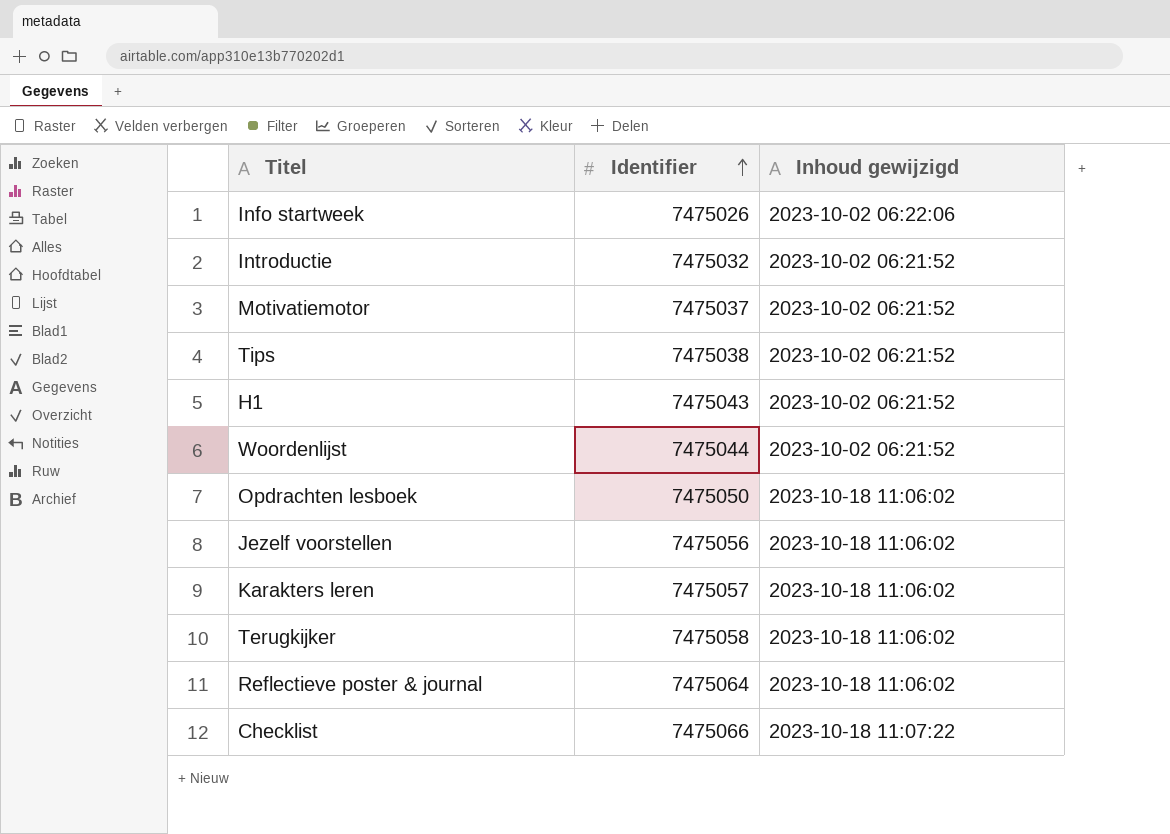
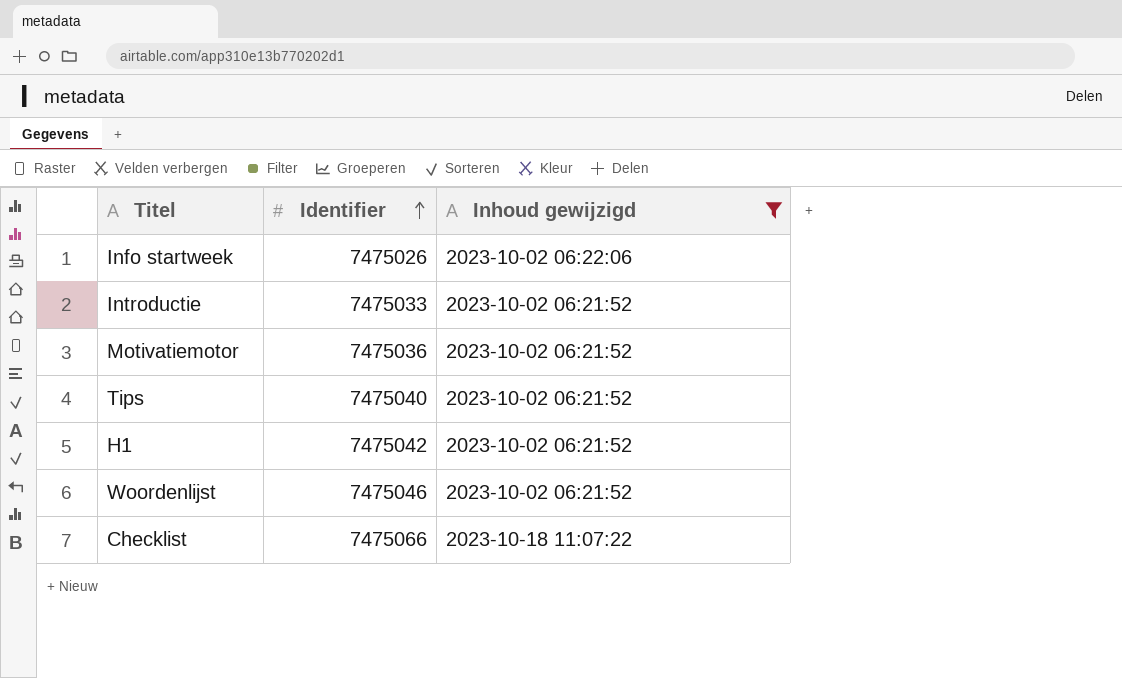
filter: none -> Inhoud gewijzigd != 2023-10-18 11:06:02
Introductie | Identifier: 7475032 -> 7475033
Motivatiemotor | Identifier: 7475037 -> 7475036
Tips | Identifier: 7475038 -> 7475040
H1 | Identifier: 7475043 -> 7475042
Woordenlijst | Identifier: 7475044 -> 7475046

